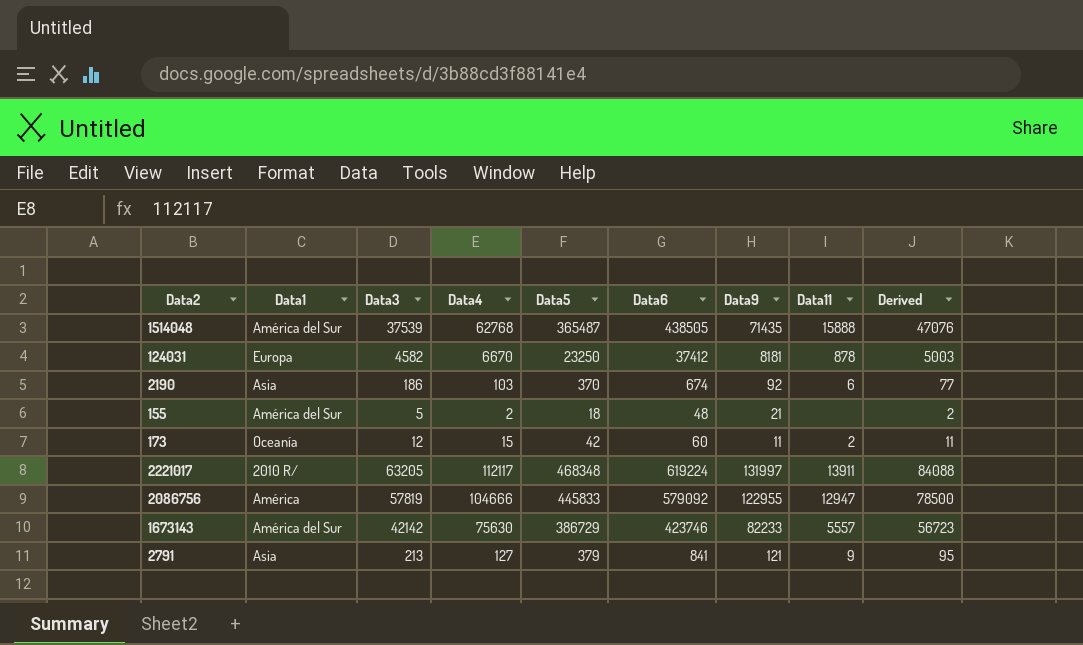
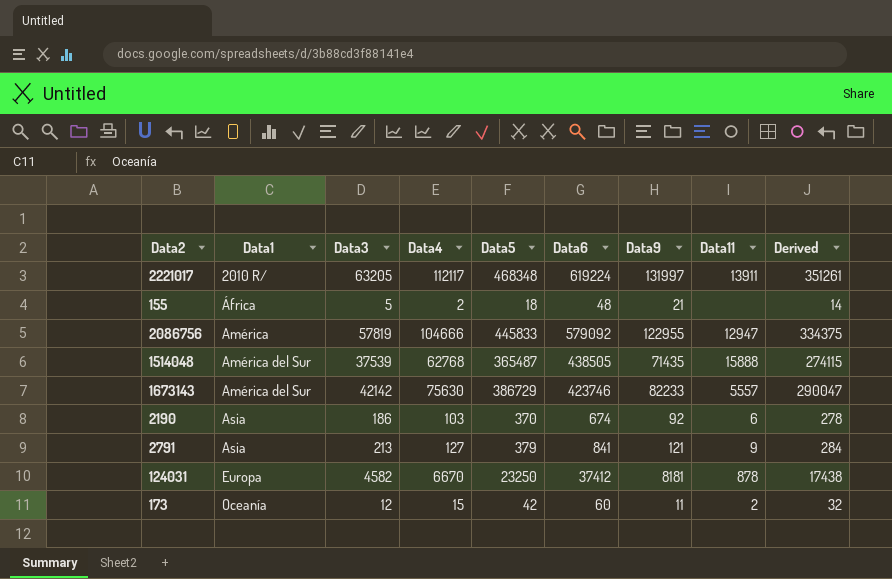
row order: none -> Data1 ascending
column Derived | formula: [Data4] * 0.75 -> [Data5] * 0.75
155 | Data1: América del Sur -> África

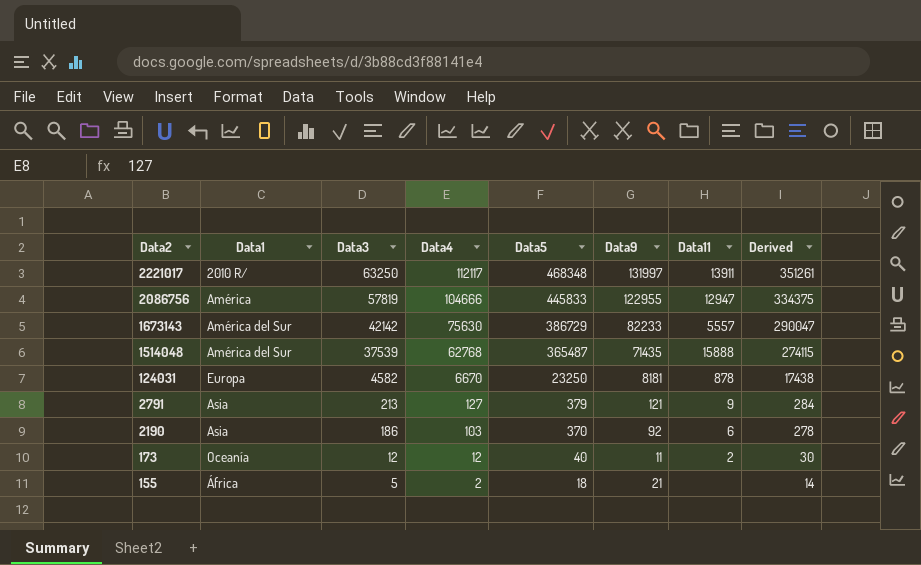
row order: Data1 ascending -> Data2 descending
column Data6 | position: 6 -> none
2221017 | Data3: 63205 -> 63250
173 | Data4: 15 -> 12
173 | Data5: 42 -> 40
173 | Derived: 32 -> 30

